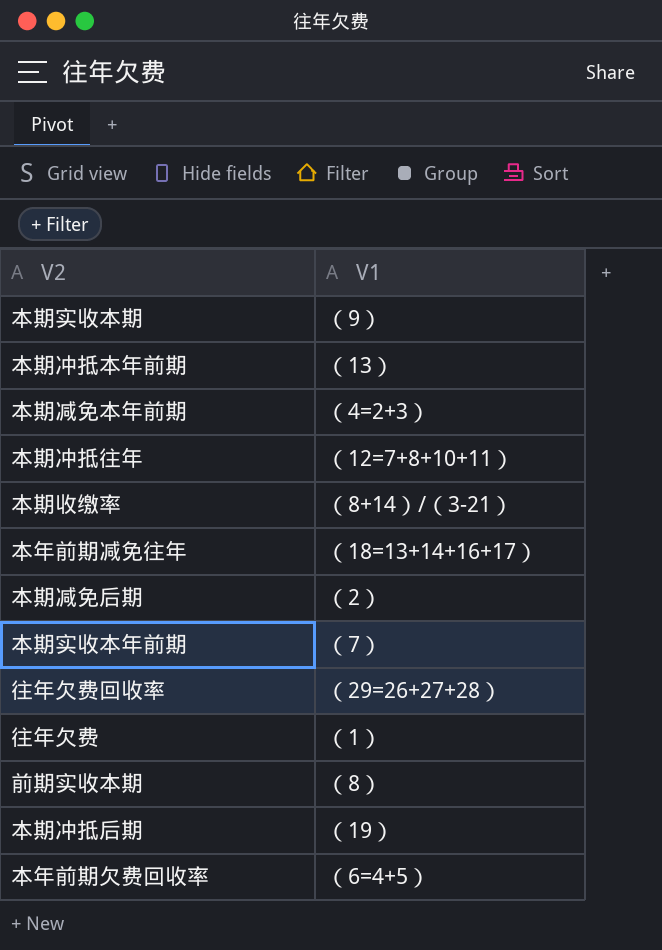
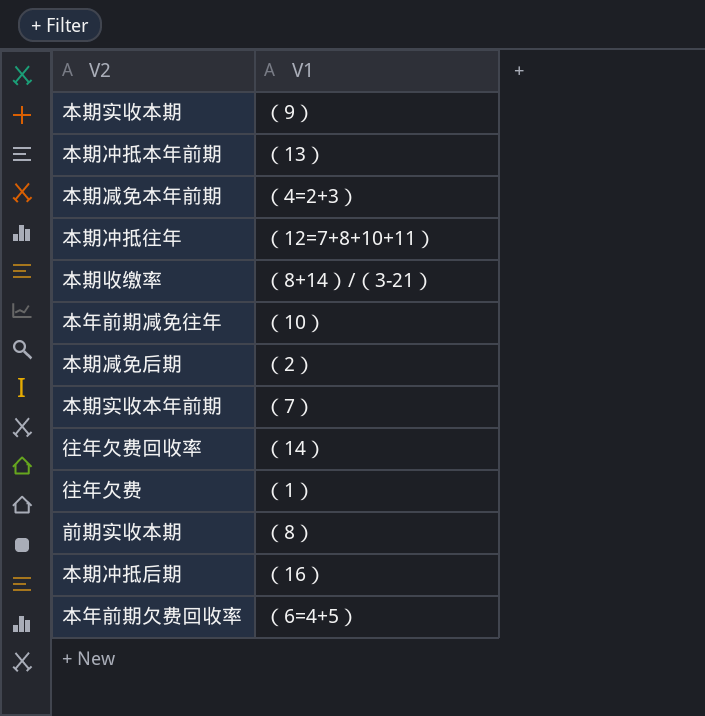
本年前期减免往年 | V1: （18=13+14+16+17） -> （10）
往年欠费回收率 | V1: （29=26+27+28） -> （14）
本期冲抵后期 | V1: （19） -> （16）

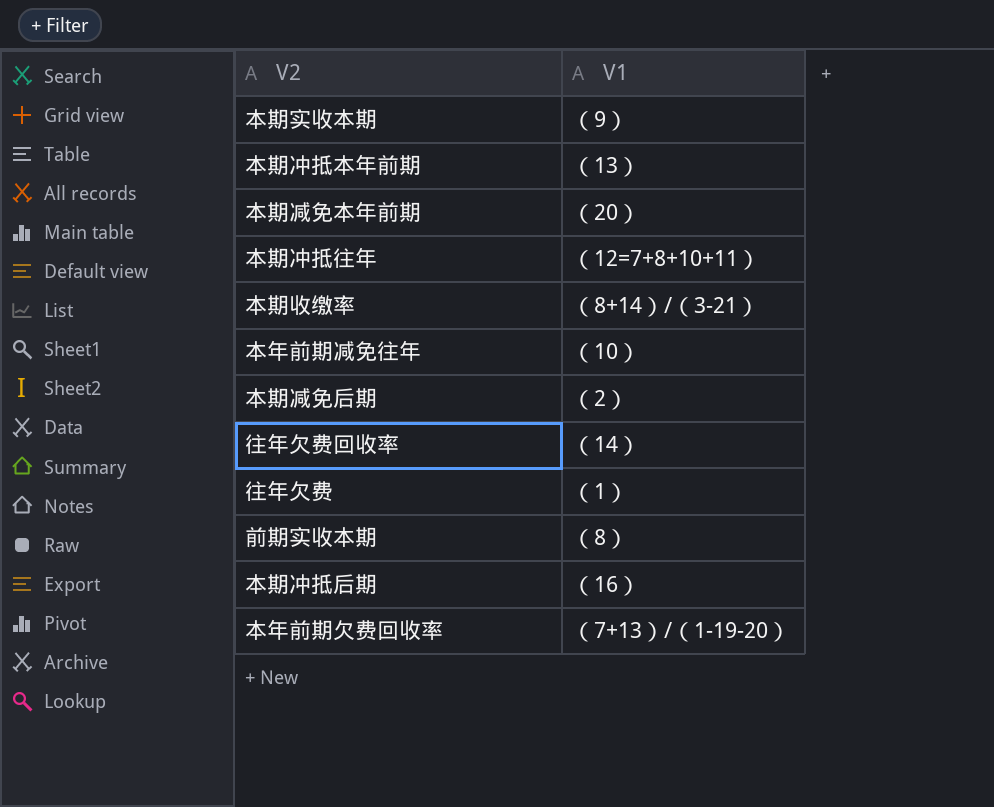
row 本期实收本年前期: （7） -> none
本期减免本年前期 | V1: （4=2+3） -> （20）
本年前期欠费回收率 | V1: （6=4+5） -> （7+13）/（1-19-20）

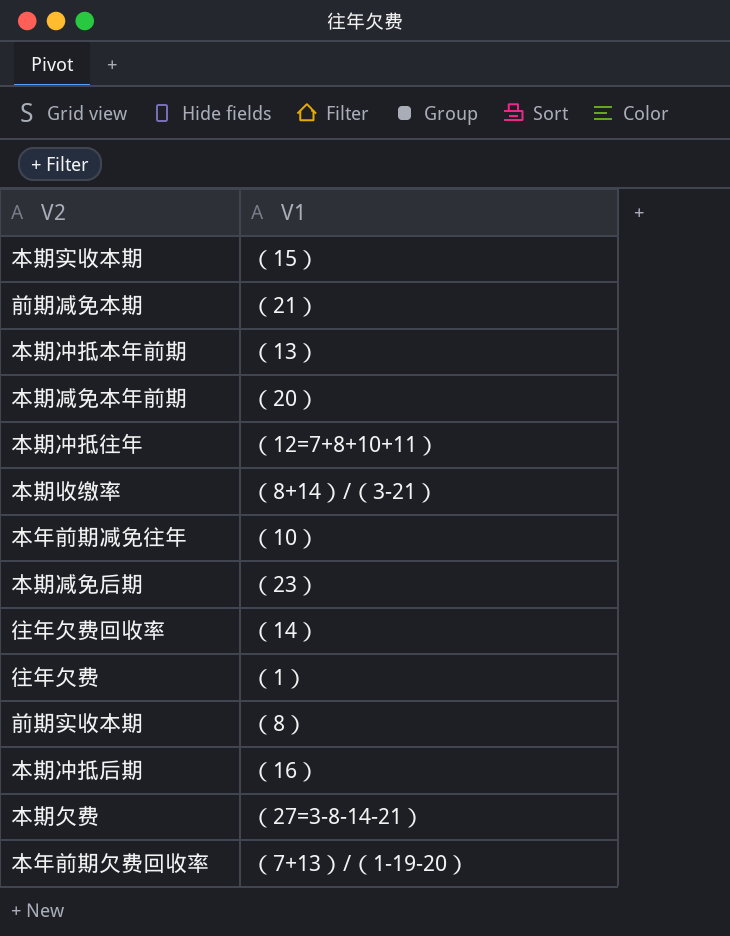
本期实收本期 | V1: （9） -> （15）
row 前期减免本期: none -> （21）
本期减免后期 | V1: （2） -> （23）
row 本期欠费: none -> （27=3-8-14-21）

